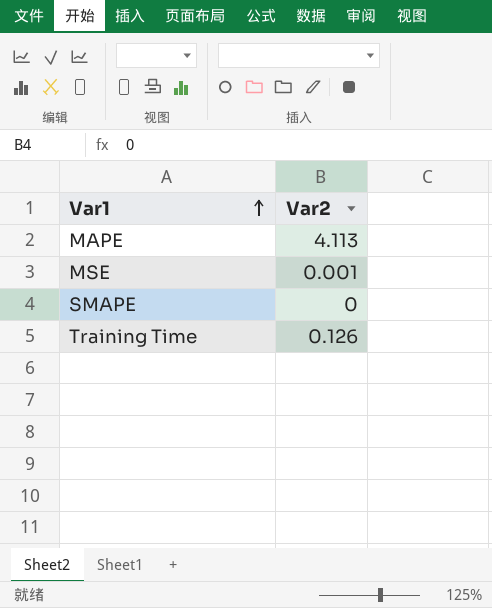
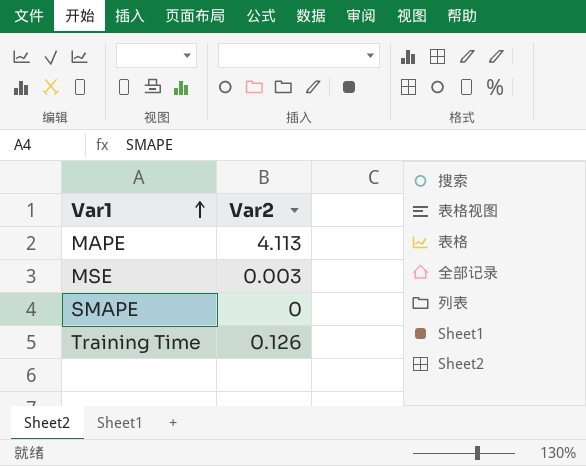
MSE | Var2: 0.001 -> 0.003

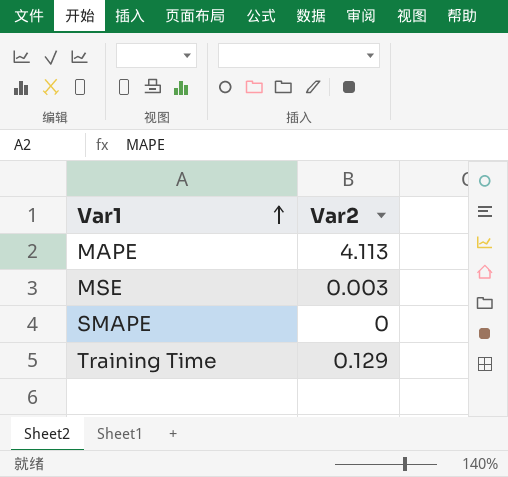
Training Time | Var2: 0.126 -> 0.129

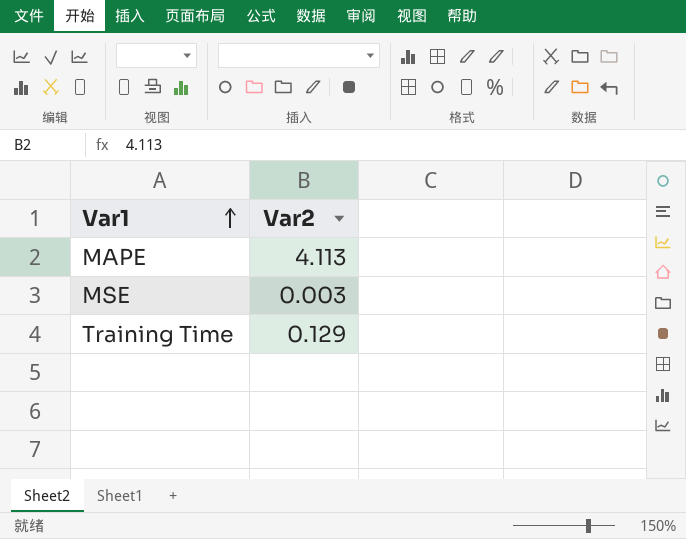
row SMAPE: 0 -> none

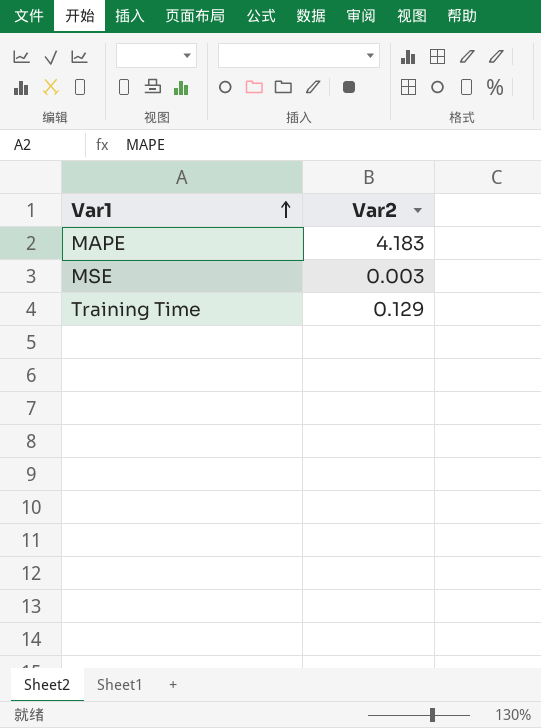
MAPE | Var2: 4.113 -> 4.183

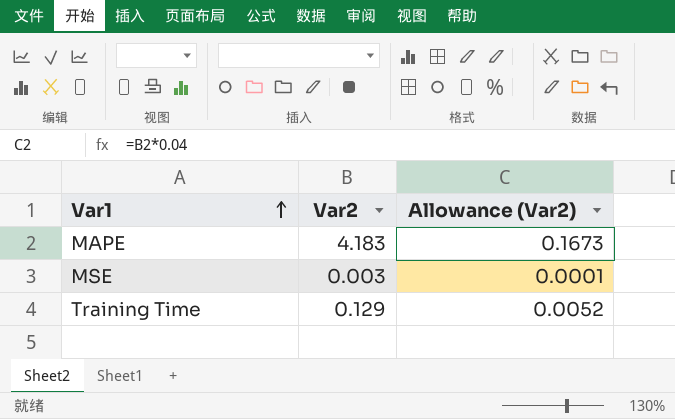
column Allowance (Var2) | formula: none -> [Var2] * 0.04

